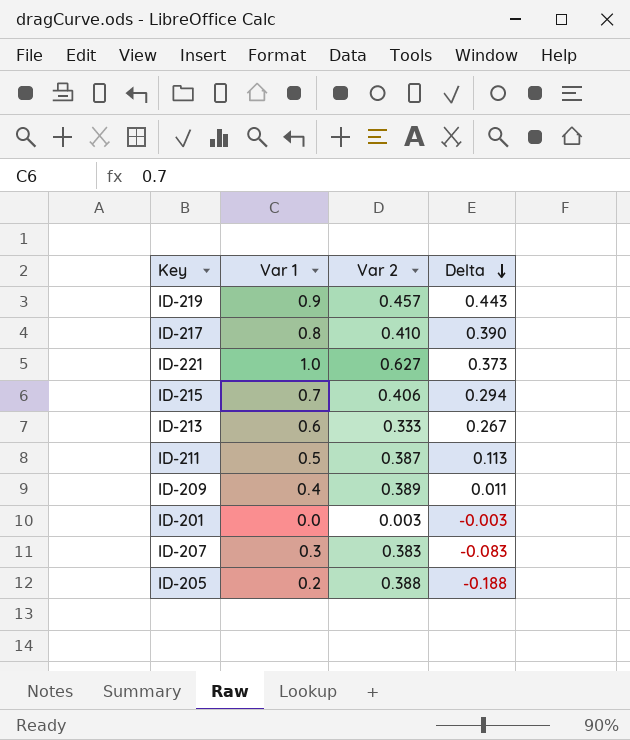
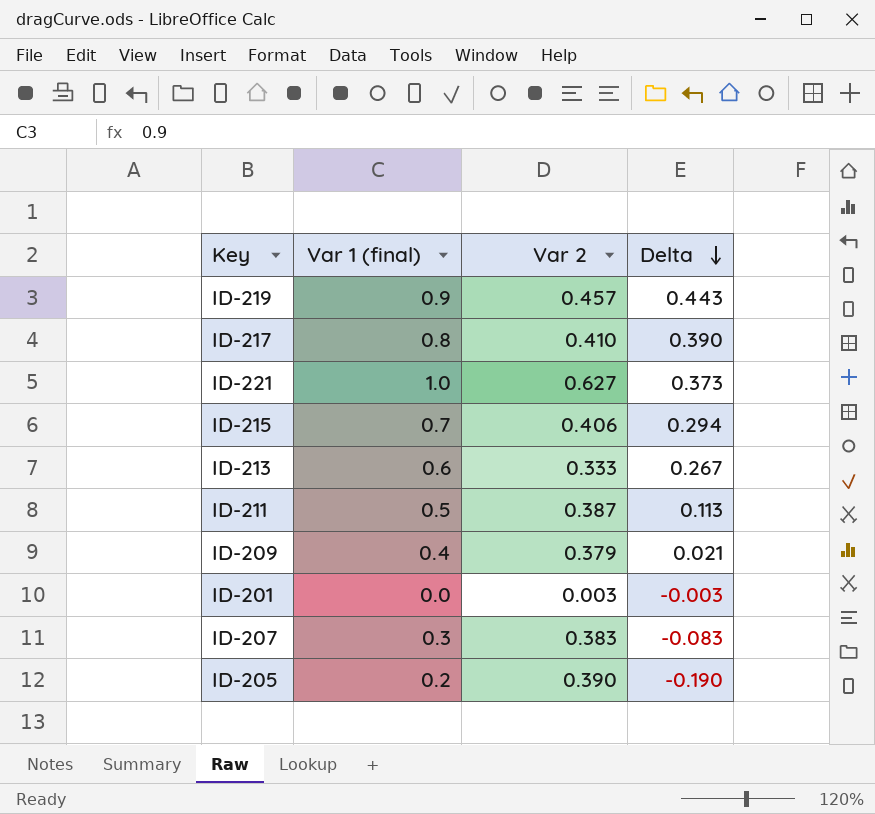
column name: Var 1 -> Var 1 (final)
ID-209 | Var 2: 0.389 -> 0.379
ID-209 | Delta: 0.011 -> 0.021
ID-205 | Var 2: 0.388 -> 0.390
ID-205 | Delta: -0.188 -> -0.190

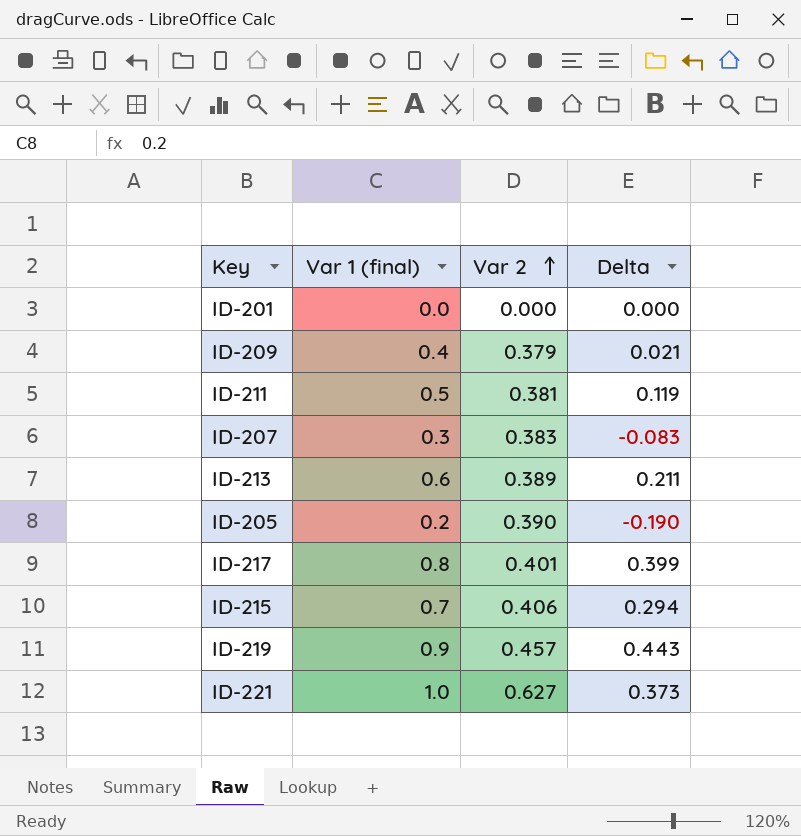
row order: Delta descending -> Var 2 ascending
ID-201 | Var 2: 0.003 -> 0.000
ID-201 | Delta: -0.003 -> 0.000
ID-211 | Var 2: 0.387 -> 0.381
ID-211 | Delta: 0.113 -> 0.119
ID-213 | Var 2: 0.333 -> 0.389
ID-213 | Delta: 0.267 -> 0.211
ID-217 | Var 2: 0.410 -> 0.401
ID-217 | Delta: 0.390 -> 0.399

